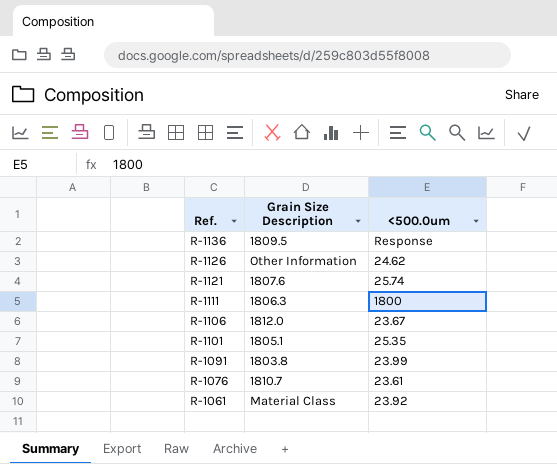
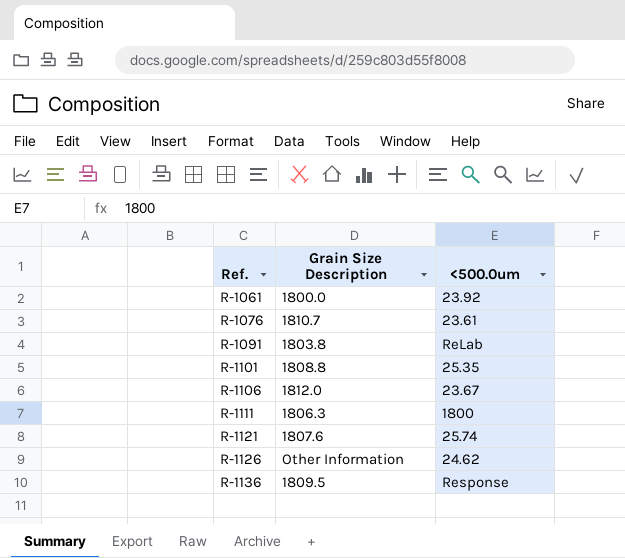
row order: Ref. descending -> Ref. ascending
R-1061 | Grain Size Description: Material Class -> 1800.0
R-1091 | <500.0um: 23.99 -> ReLab
R-1101 | Grain Size Description: 1805.1 -> 1808.8

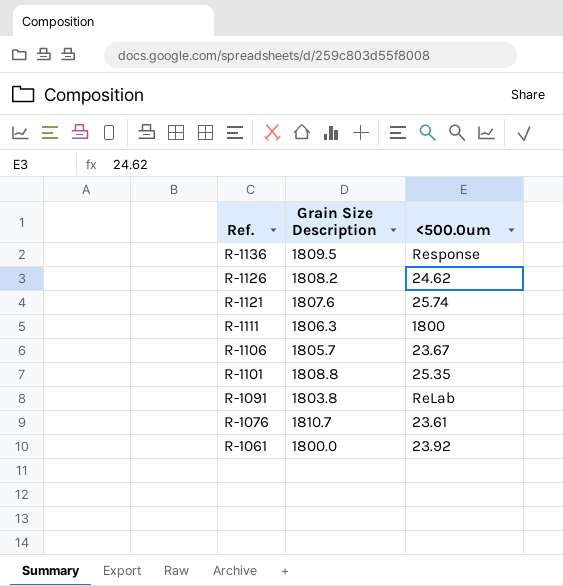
row order: Ref. ascending -> Ref. descending
R-1126 | Grain Size Description: Other Information -> 1808.2
R-1106 | Grain Size Description: 1812.0 -> 1805.7

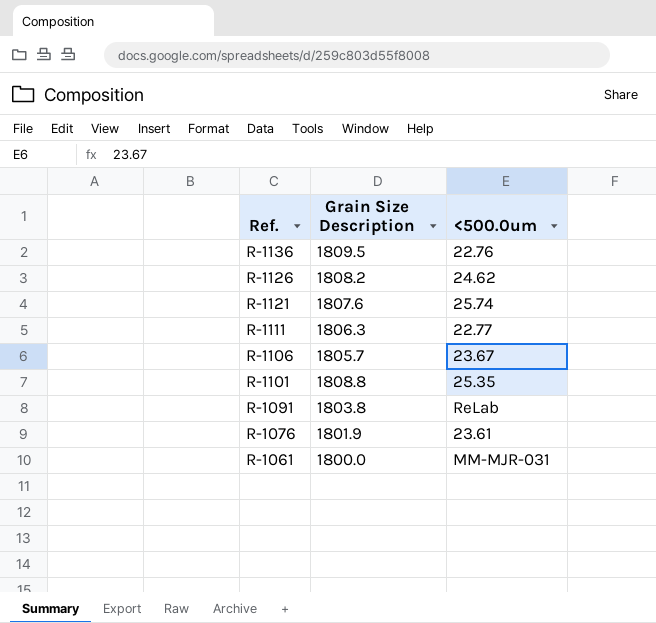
R-1136 | <500.0um: Response -> 22.76
R-1111 | <500.0um: 1800 -> 22.77
R-1076 | Grain Size Description: 1810.7 -> 1801.9
R-1061 | <500.0um: 23.92 -> MM-MJR-031

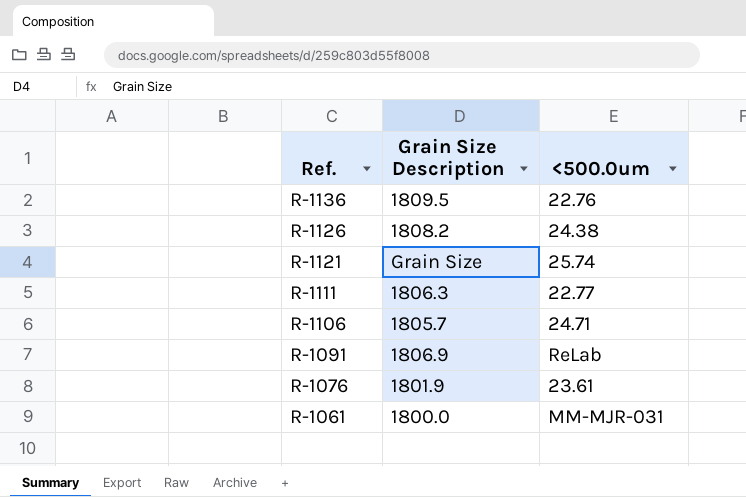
row R-1101: 1808.8 | 25.35 -> none
R-1126 | <500.0um: 24.62 -> 24.38
R-1121 | Grain Size Description: 1807.6 -> Grain Size
R-1106 | <500.0um: 23.67 -> 24.71
R-1091 | Grain Size Description: 1803.8 -> 1806.9

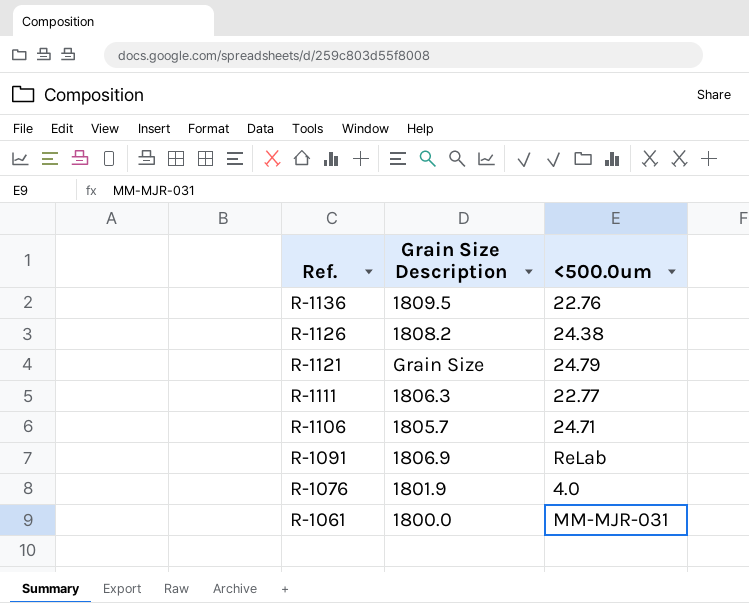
R-1121 | <500.0um: 25.74 -> 24.79
R-1076 | <500.0um: 23.61 -> 4.0

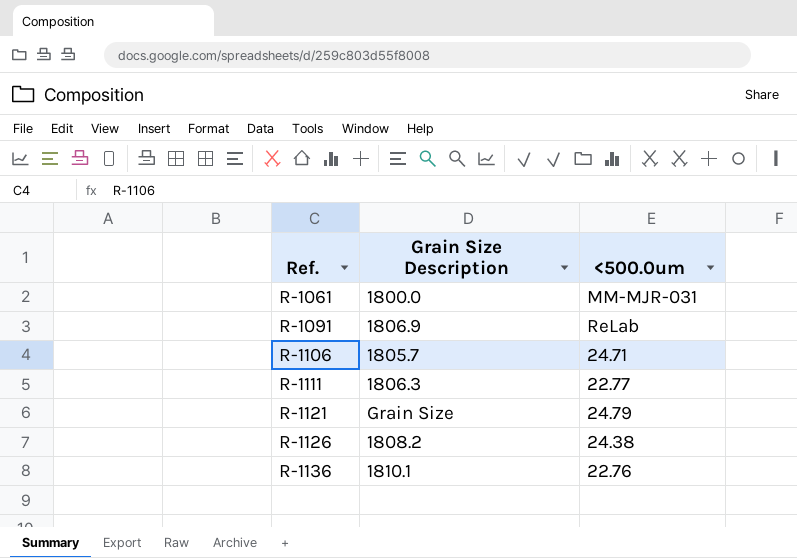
row order: Ref. descending -> Ref. ascending
row R-1076: 1801.9 | 4.0 -> none
R-1136 | Grain Size Description: 1809.5 -> 1810.1

